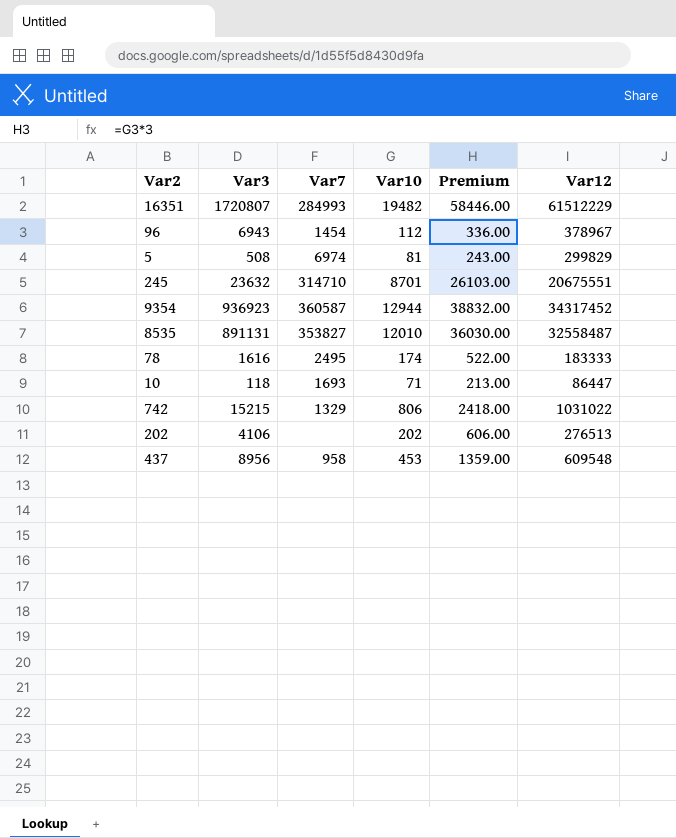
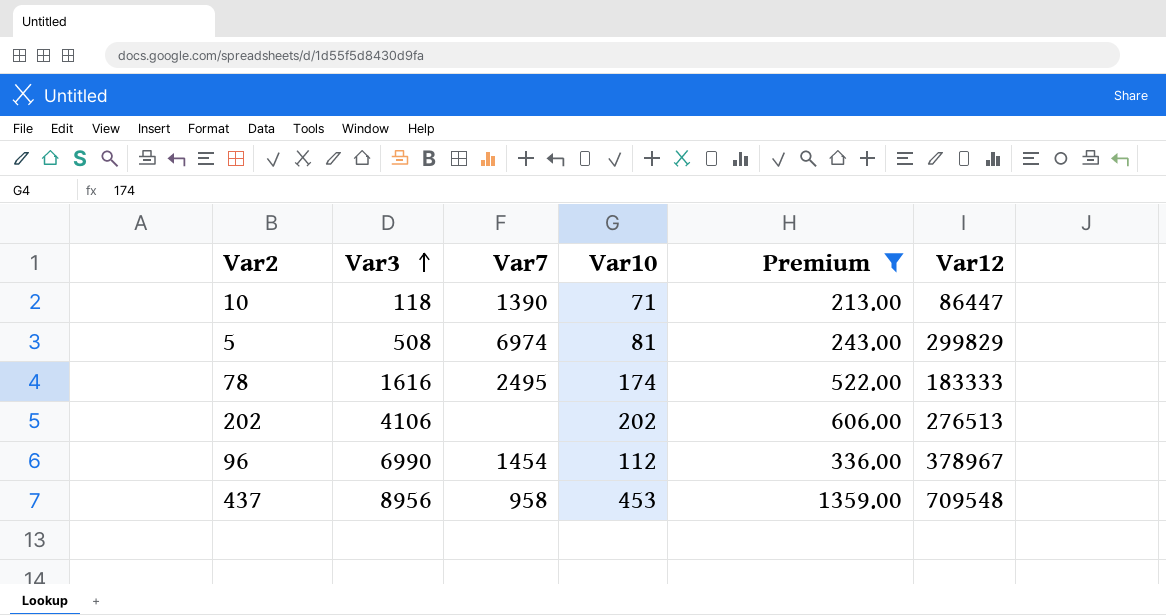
filter: none -> Premium <= 1359.00
row order: none -> Var3 ascending
10 | Var7: 1693 -> 1390
96 | Var3: 6943 -> 6990
437 | Var12: 609548 -> 709548

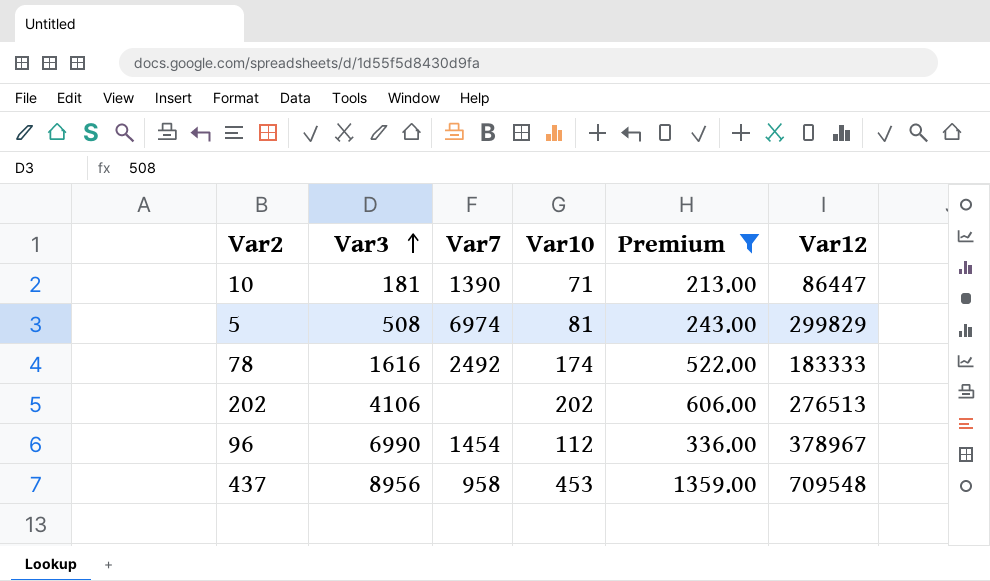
10 | Var3: 118 -> 181
78 | Var7: 2495 -> 2492

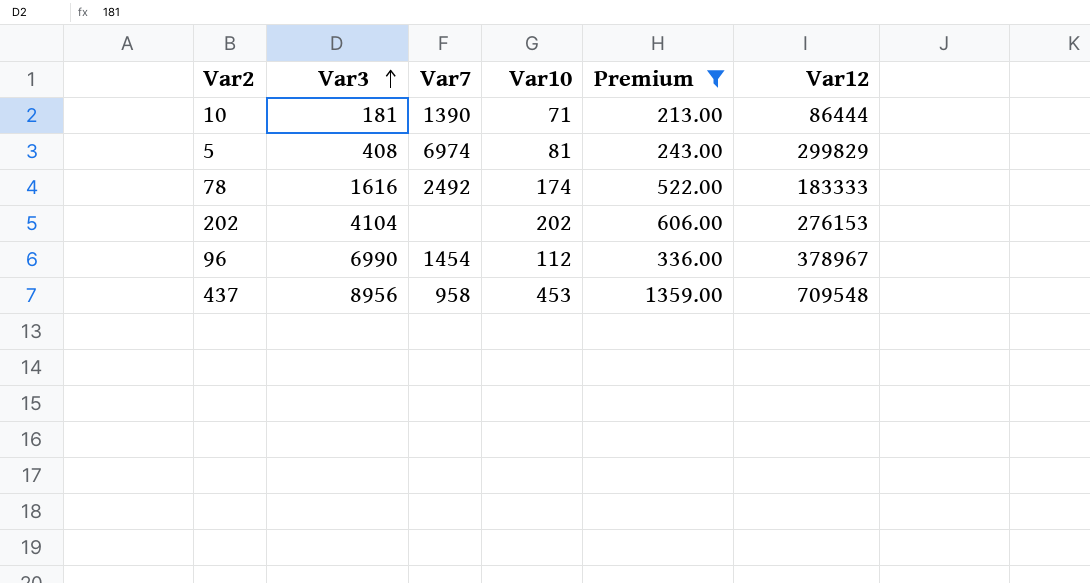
10 | Var12: 86447 -> 86444
5 | Var3: 508 -> 408
202 | Var3: 4106 -> 4104
202 | Var12: 276513 -> 276153

